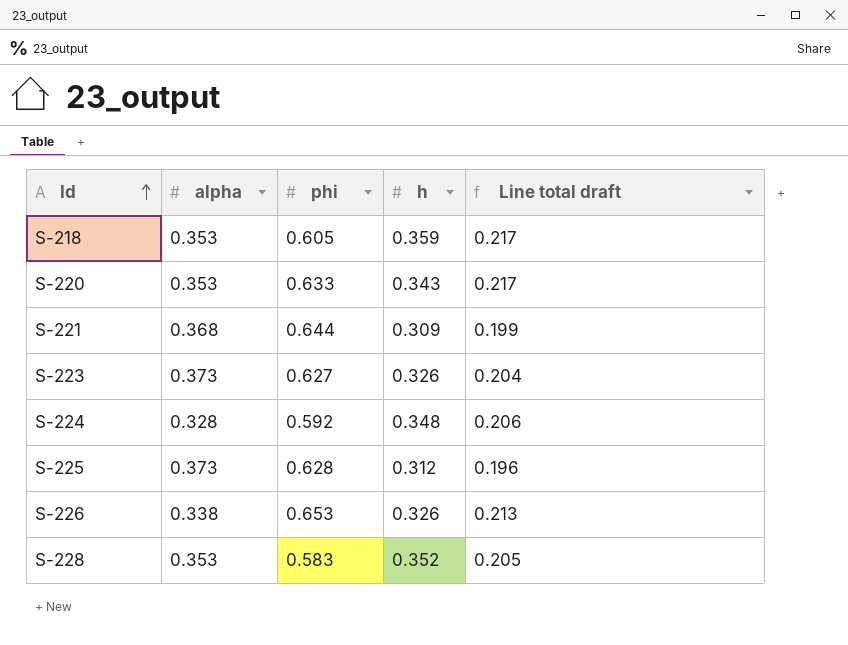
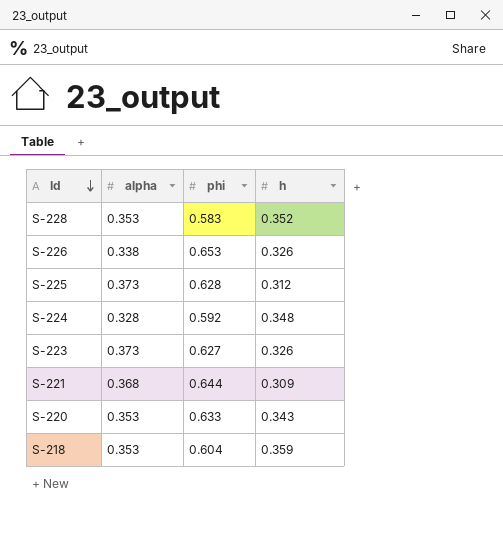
row order: Id ascending -> Id descending
column Line total draft | formula: [phi] * [h] -> none
S-218 | phi: 0.605 -> 0.604

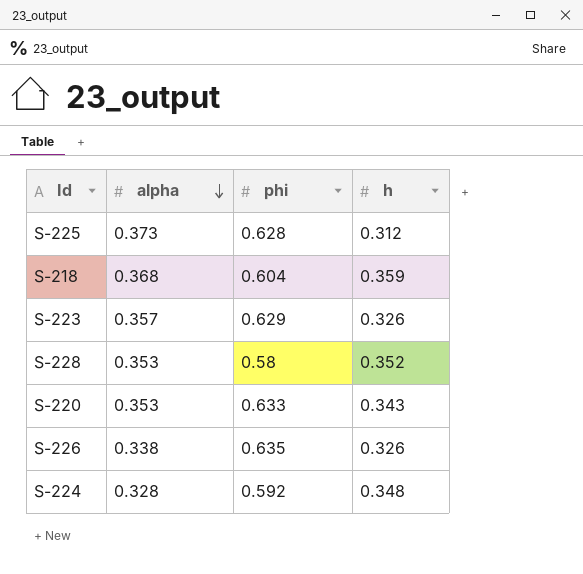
row order: Id descending -> alpha descending
row S-221: 0.368 | 0.644 | 0.309 -> none
S-218 | alpha: 0.353 -> 0.368
S-223 | alpha: 0.373 -> 0.357
S-223 | phi: 0.627 -> 0.629
S-228 | phi: 0.583 -> 0.58
S-226 | phi: 0.653 -> 0.635

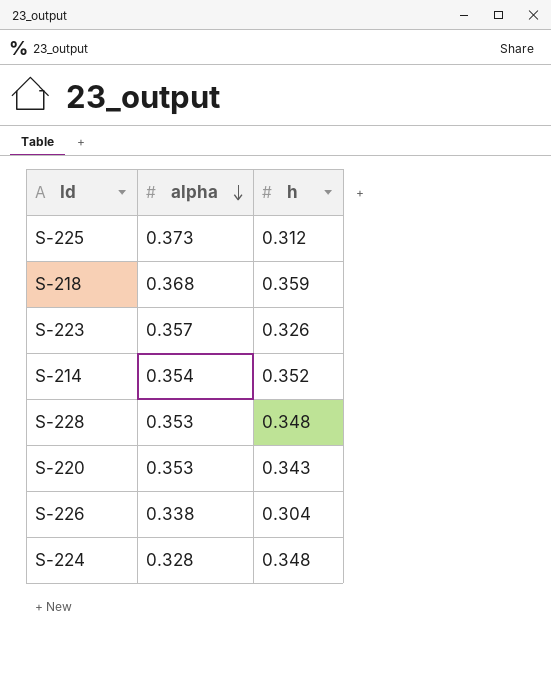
column phi | position: 3 -> none
row S-214: none -> 0.354 | 0.352
S-228 | h: 0.352 -> 0.348
S-226 | h: 0.326 -> 0.304

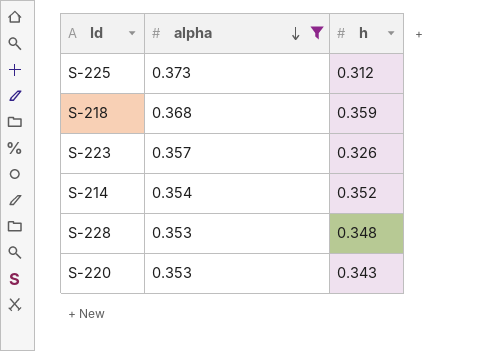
filter: none -> alpha >= 0.353

